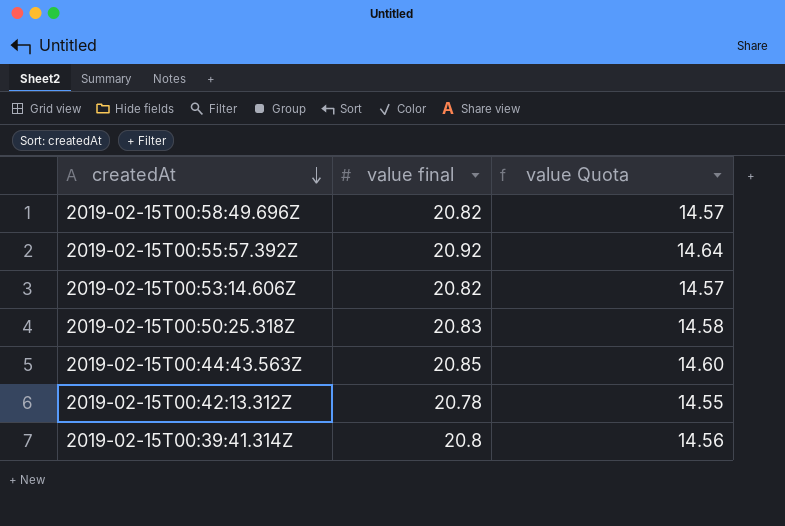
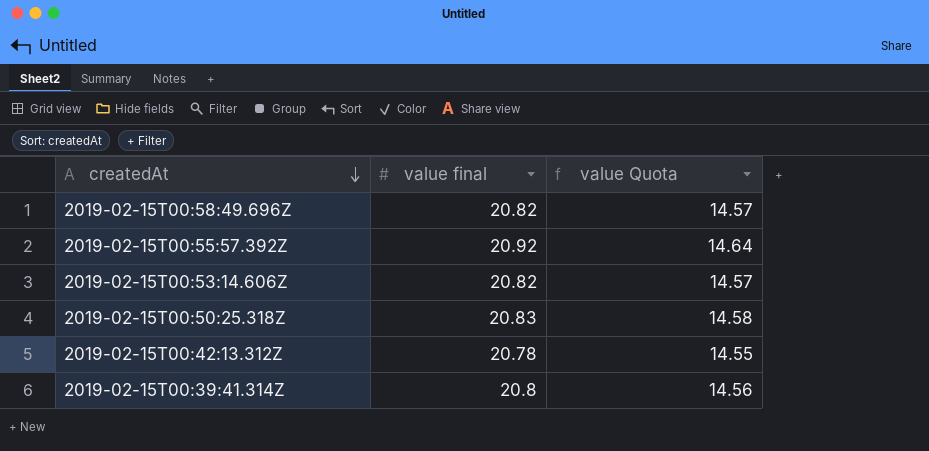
row 2019-02-15T00:44:43.563Z: 20.85 | 14.60 -> none

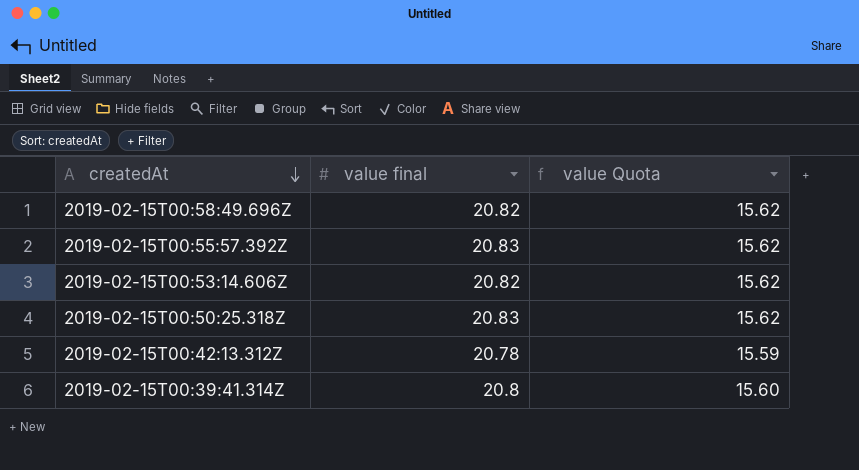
column value Quota | formula: [value final] * 0.7 -> [value final] * 0.75
2019-02-15T00:55:57.392Z | value final: 20.92 -> 20.83

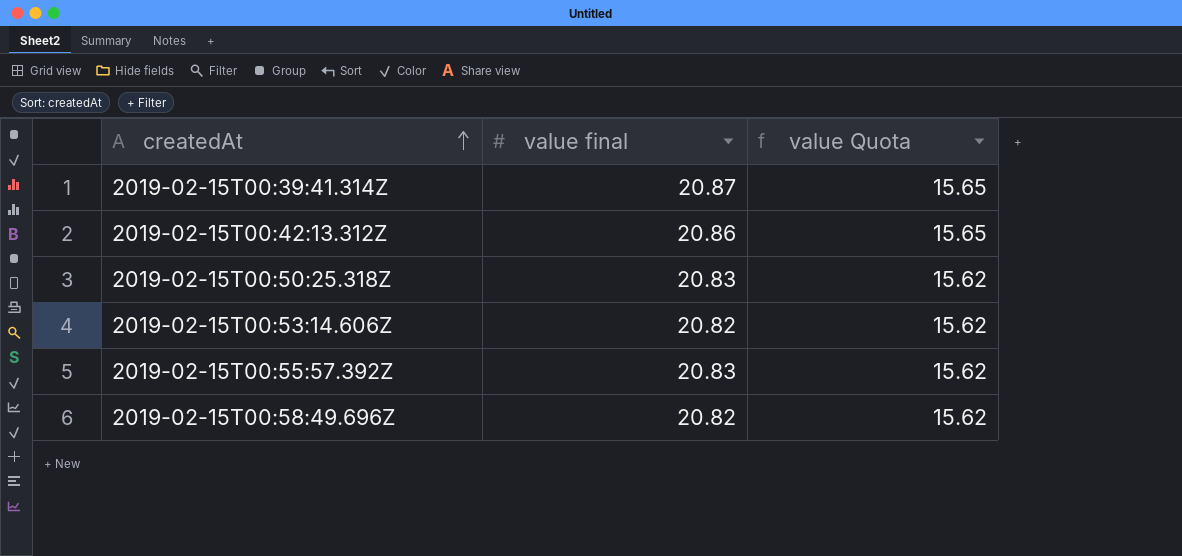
row order: createdAt descending -> createdAt ascending
2019-02-15T00:39:41.314Z | value final: 20.8 -> 20.87
2019-02-15T00:39:41.314Z | value Quota: 15.60 -> 15.65
2019-02-15T00:42:13.312Z | value final: 20.78 -> 20.86
2019-02-15T00:42:13.312Z | value Quota: 15.59 -> 15.65

